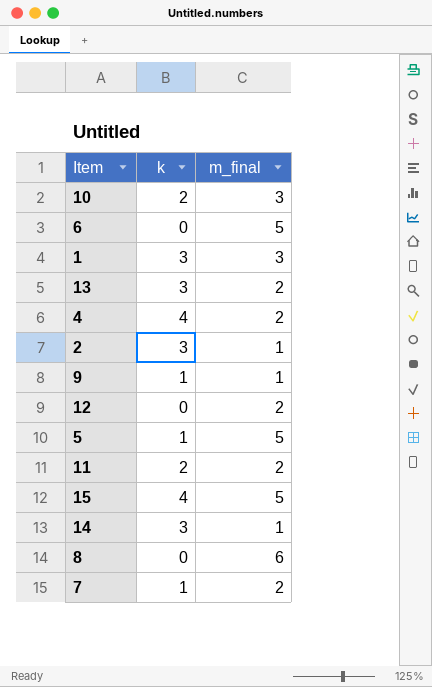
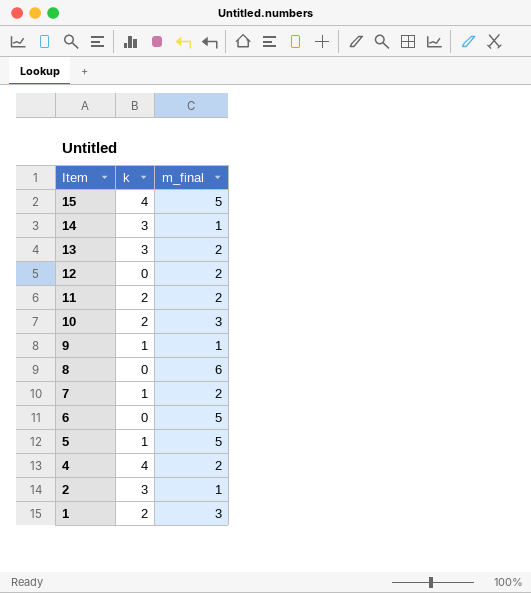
row order: none -> Item descending
1 | k: 3 -> 2

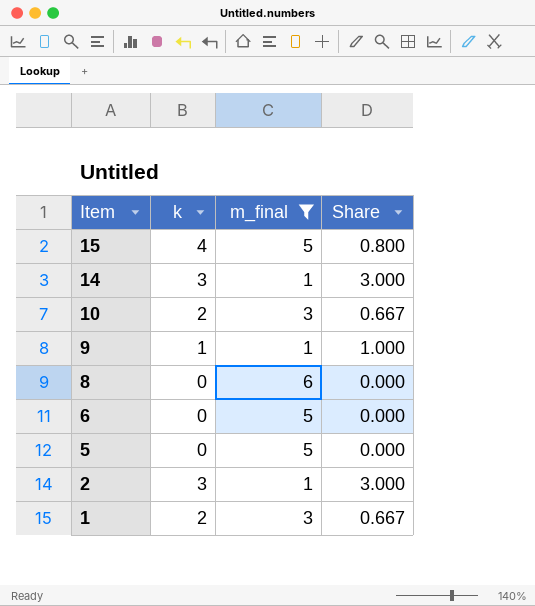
filter: none -> m_final != 2
column Share | formula: none -> [k] / [m_final]
5 | k: 1 -> 0

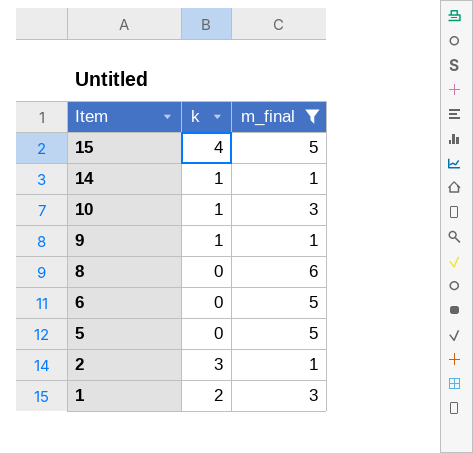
column Share | formula: [k] / [m_final] -> none
14 | k: 3 -> 1
10 | k: 2 -> 1

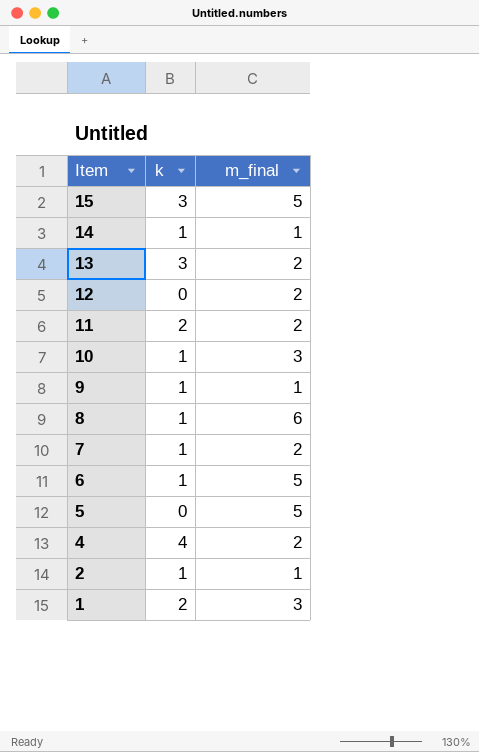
filter: m_final != 2 -> none
15 | k: 4 -> 3
8 | k: 0 -> 1
6 | k: 0 -> 1
2 | k: 3 -> 1

